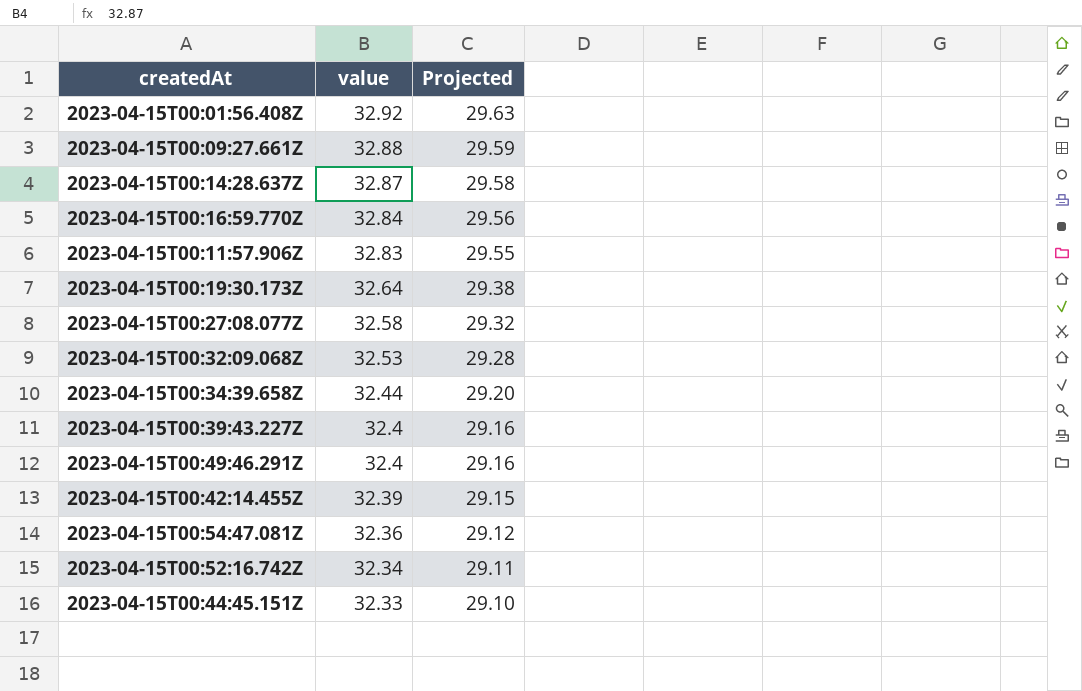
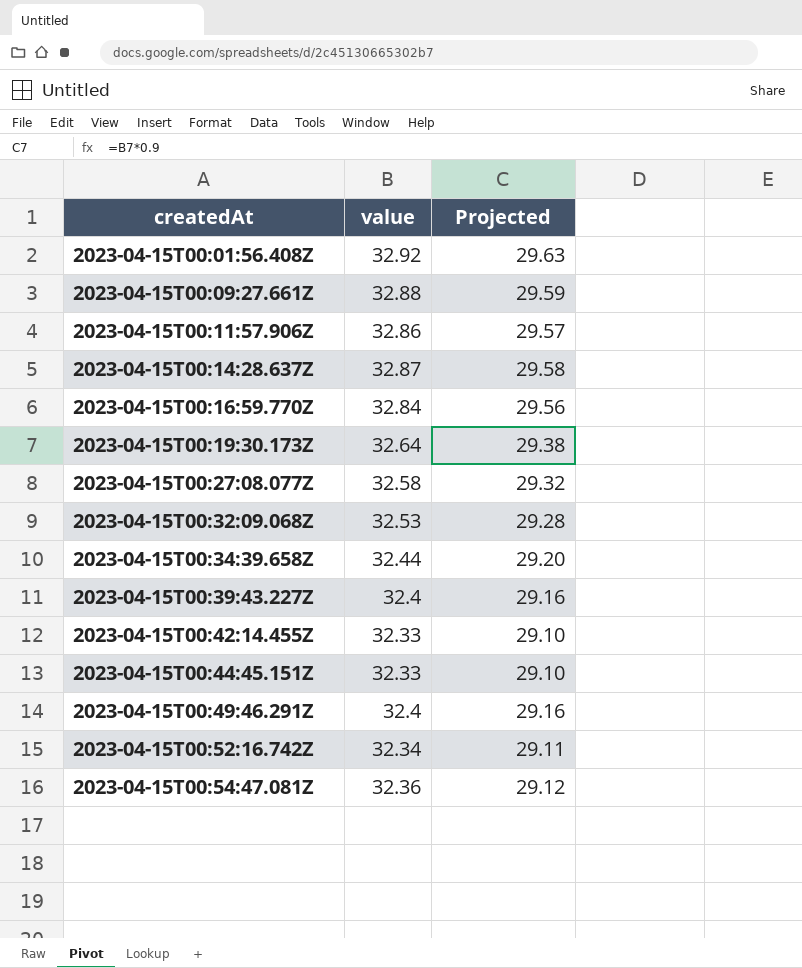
row order: value descending -> createdAt ascending
2023-04-15T00:11:57.906Z | value: 32.83 -> 32.86
2023-04-15T00:11:57.906Z | Projected: 29.55 -> 29.57
2023-04-15T00:42:14.455Z | value: 32.39 -> 32.33
2023-04-15T00:42:14.455Z | Projected: 29.15 -> 29.10

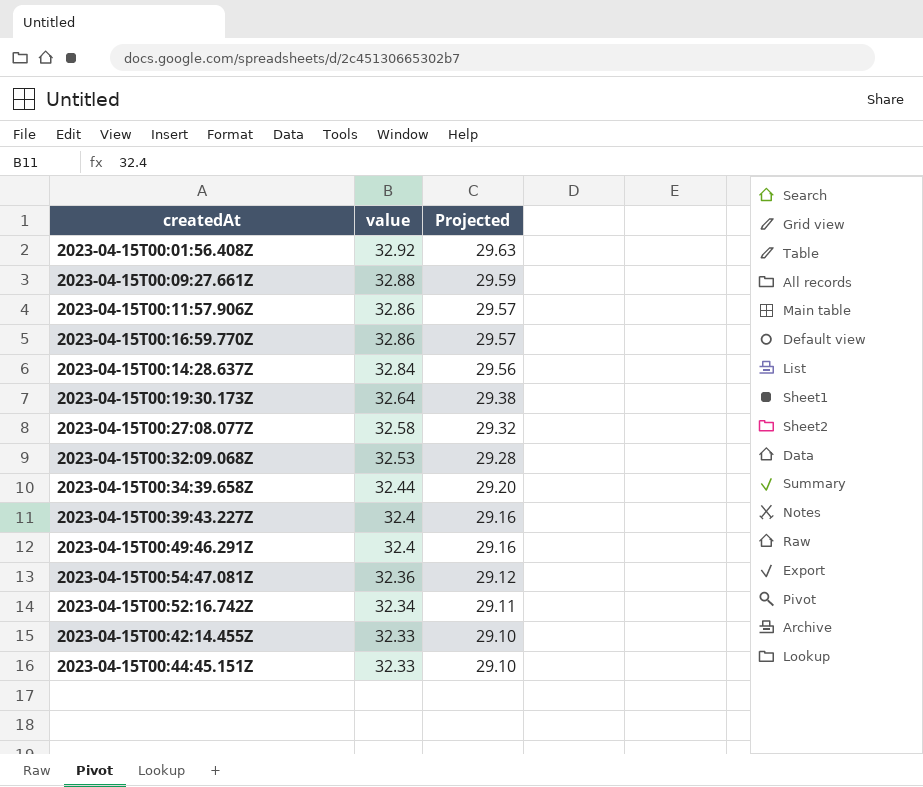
row order: createdAt ascending -> value descending
2023-04-15T00:16:59.770Z | value: 32.84 -> 32.86
2023-04-15T00:16:59.770Z | Projected: 29.56 -> 29.57
2023-04-15T00:14:28.637Z | value: 32.87 -> 32.84
2023-04-15T00:14:28.637Z | Projected: 29.58 -> 29.56

